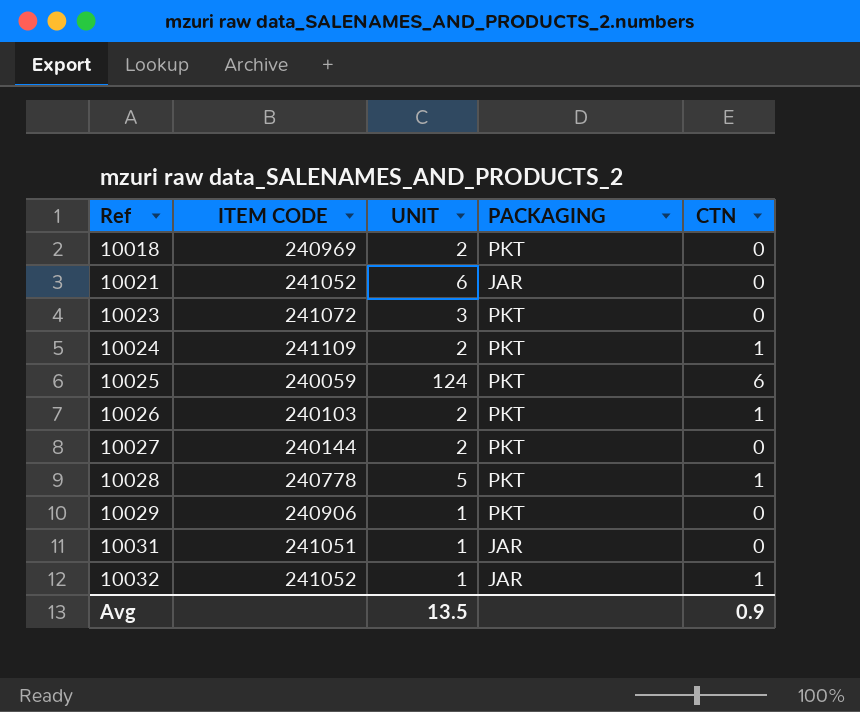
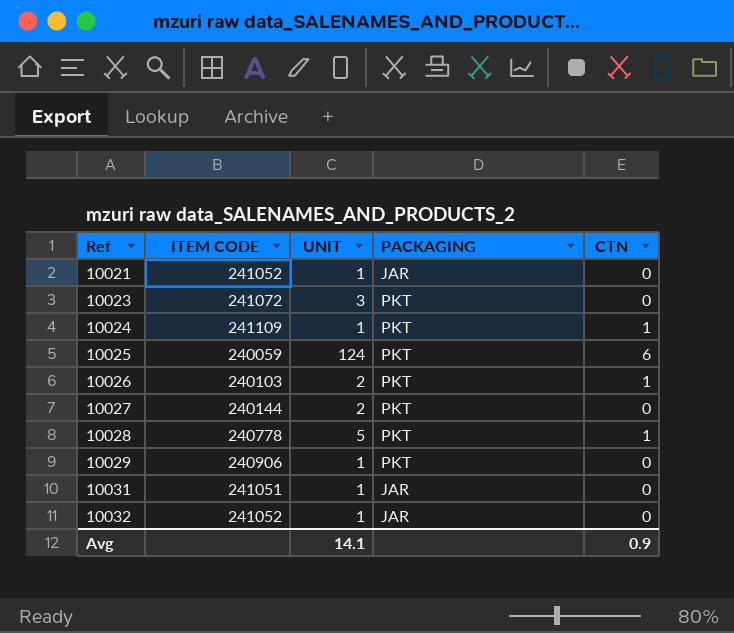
row 10018: 240969 | 2 | PKT | 0 -> none
10021 | UNIT: 6 -> 1
10024 | UNIT: 2 -> 1
10032 | CTN: 1 -> 0
Avg | UNIT: 13.5 -> 14.1

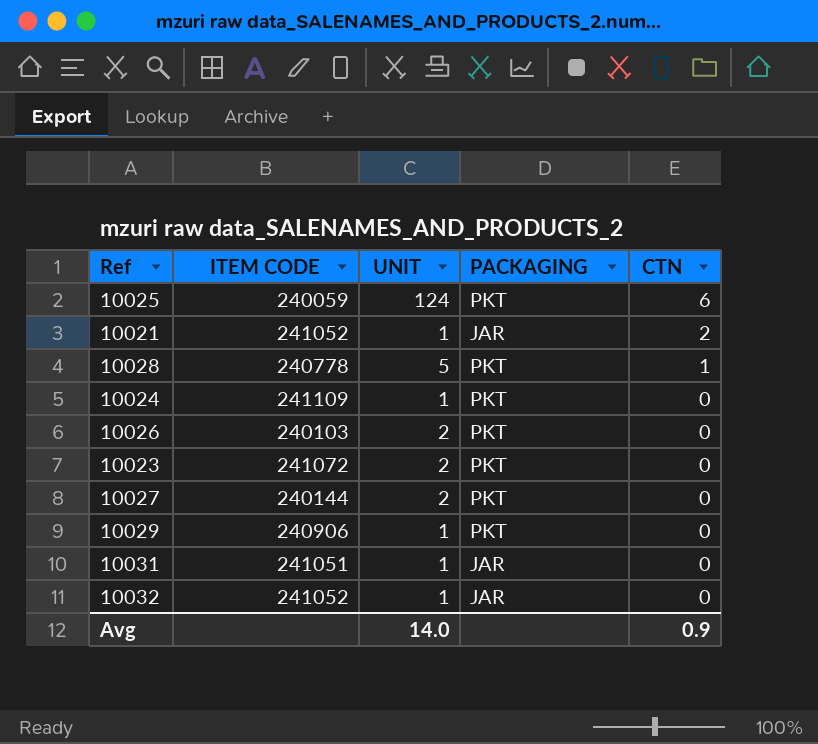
row order: Ref ascending -> CTN descending
10021 | CTN: 0 -> 2
10024 | CTN: 1 -> 0
10026 | CTN: 1 -> 0
10023 | UNIT: 3 -> 2
Avg | UNIT: 14.1 -> 14.0

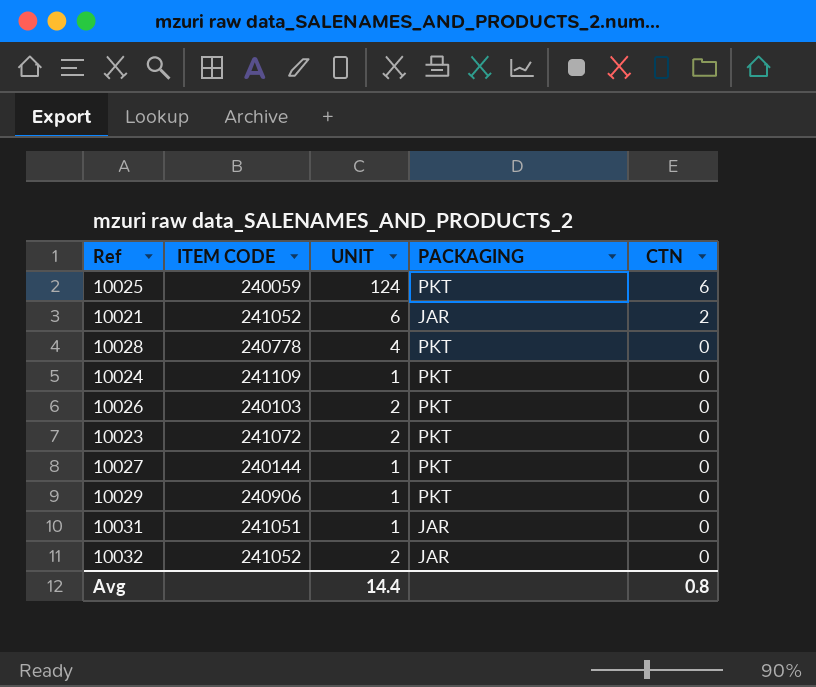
10021 | UNIT: 1 -> 6
10028 | UNIT: 5 -> 4
10028 | CTN: 1 -> 0
10027 | UNIT: 2 -> 1
10032 | UNIT: 1 -> 2
Avg | UNIT: 14.0 -> 14.4
Avg | CTN: 0.9 -> 0.8

